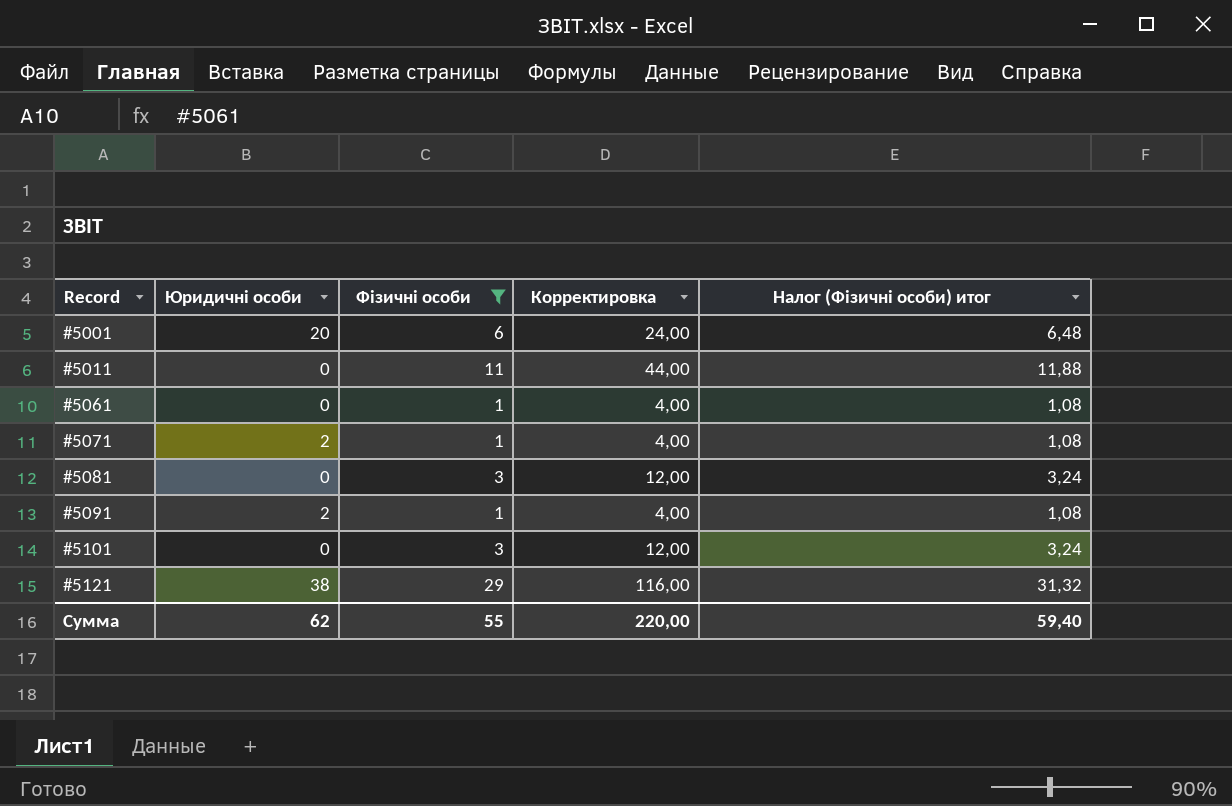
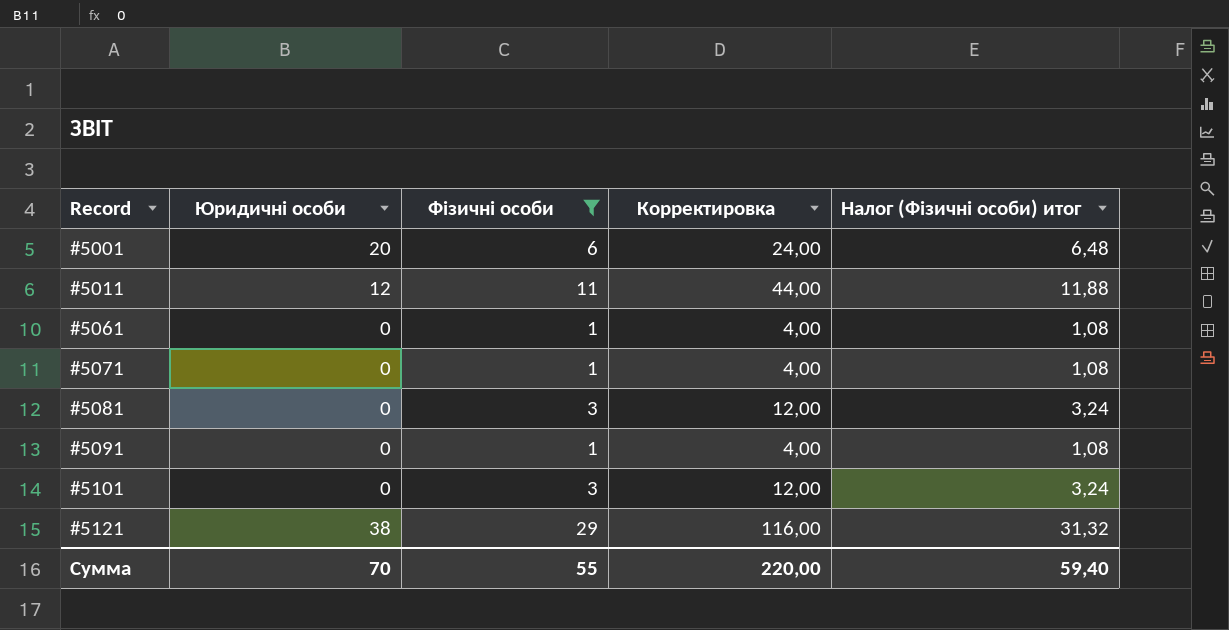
#5011 | Юридичні особи: 0 -> 12
#5071 | Юридичні особи: 2 -> 0
#5091 | Юридичні особи: 2 -> 0
Сумма | Юридичні особи: 62 -> 70

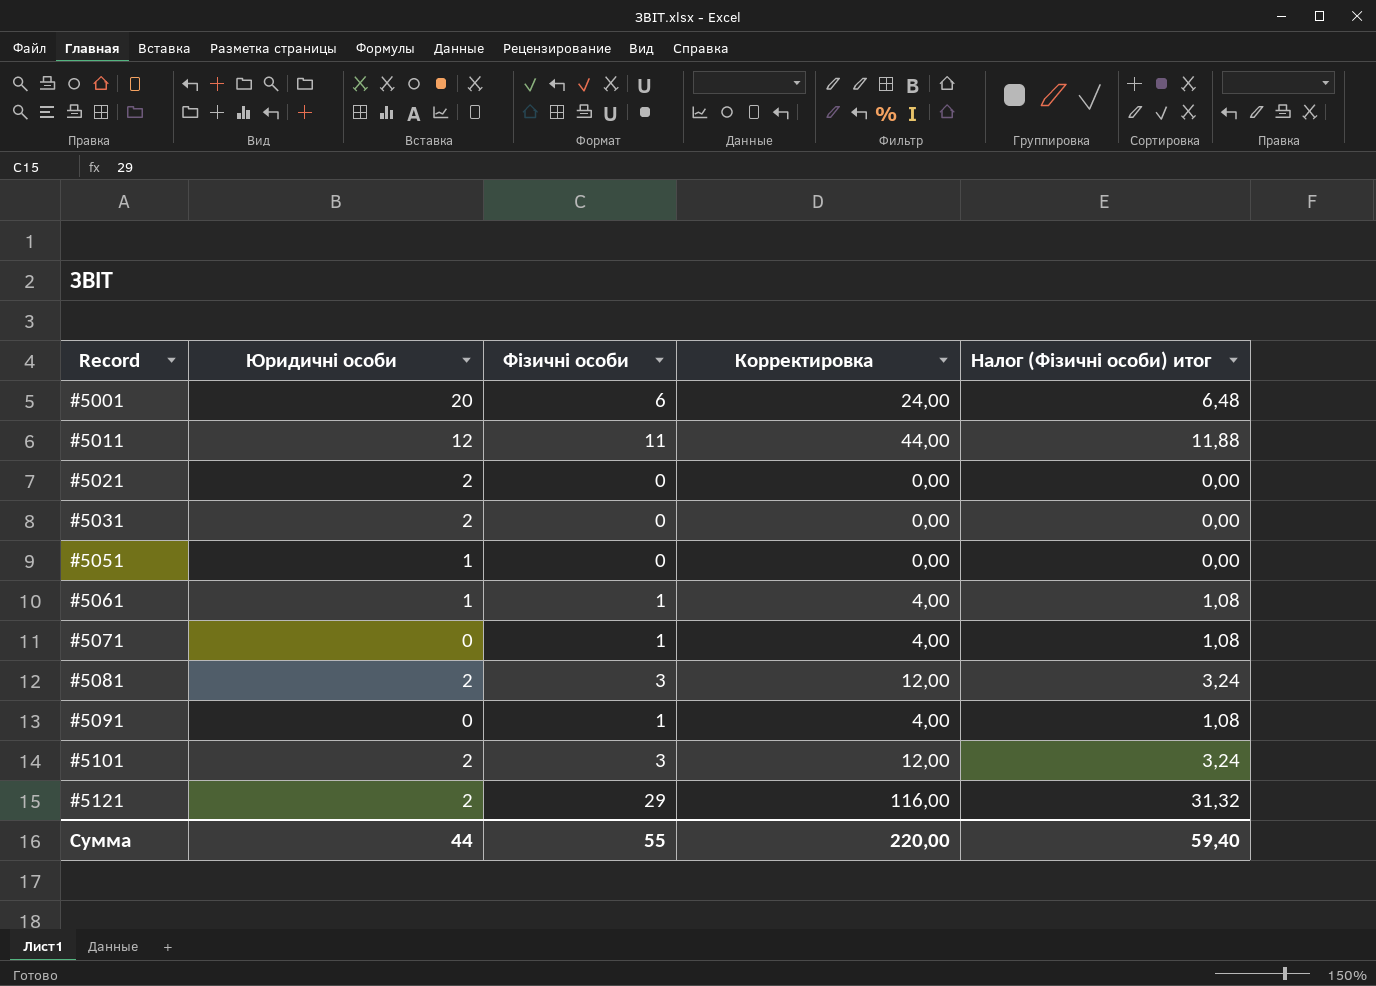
filter: Фізичні особи != 0 -> none
#5061 | Юридичні особи: 0 -> 1
#5081 | Юридичні особи: 0 -> 2
#5101 | Юридичні особи: 0 -> 2
#5121 | Юридичні особи: 38 -> 2
Сумма | Юридичні особи: 70 -> 44

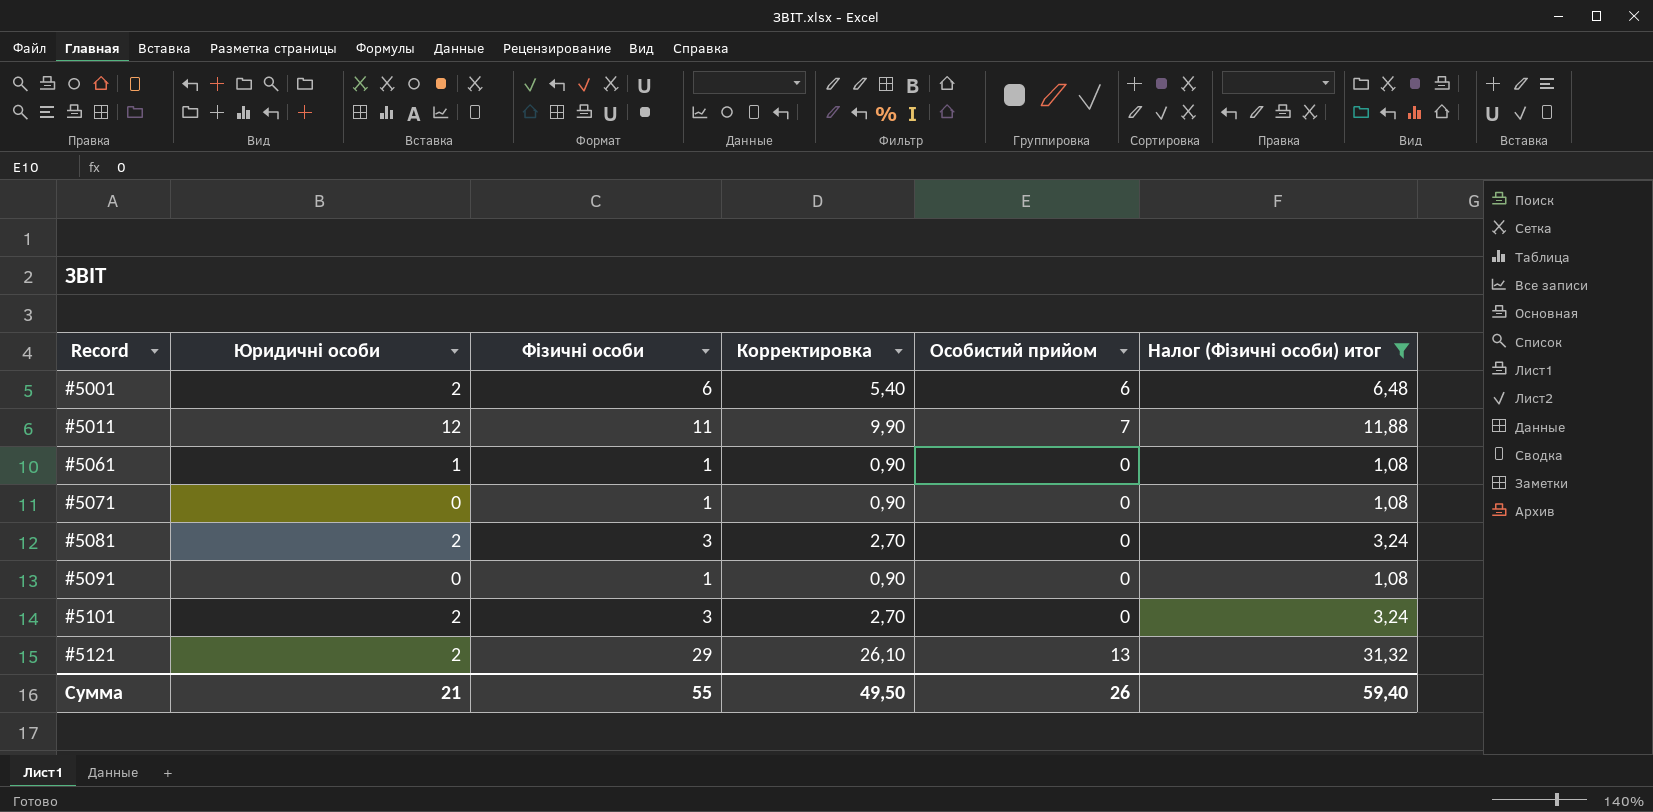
filter: none -> Налог (Фізичні особи) итог != 0,00
column Корректировка | formula: [Фізичні особи] * 4 -> [Фізичні особи] * 0,9
column Особистий прийом | position: none -> 5
#5001 | Юридичні особи: 20 -> 2
Сумма | Юридичні особи: 44 -> 21
Сумма | Корректировка: 220,00 -> 49,50

